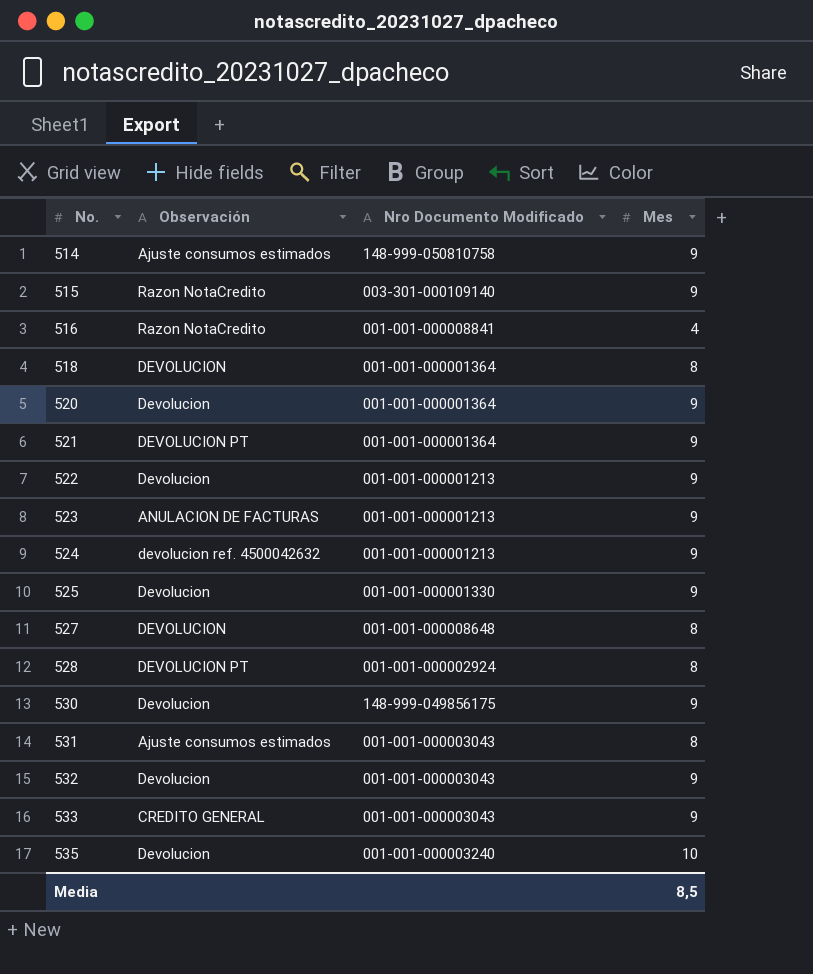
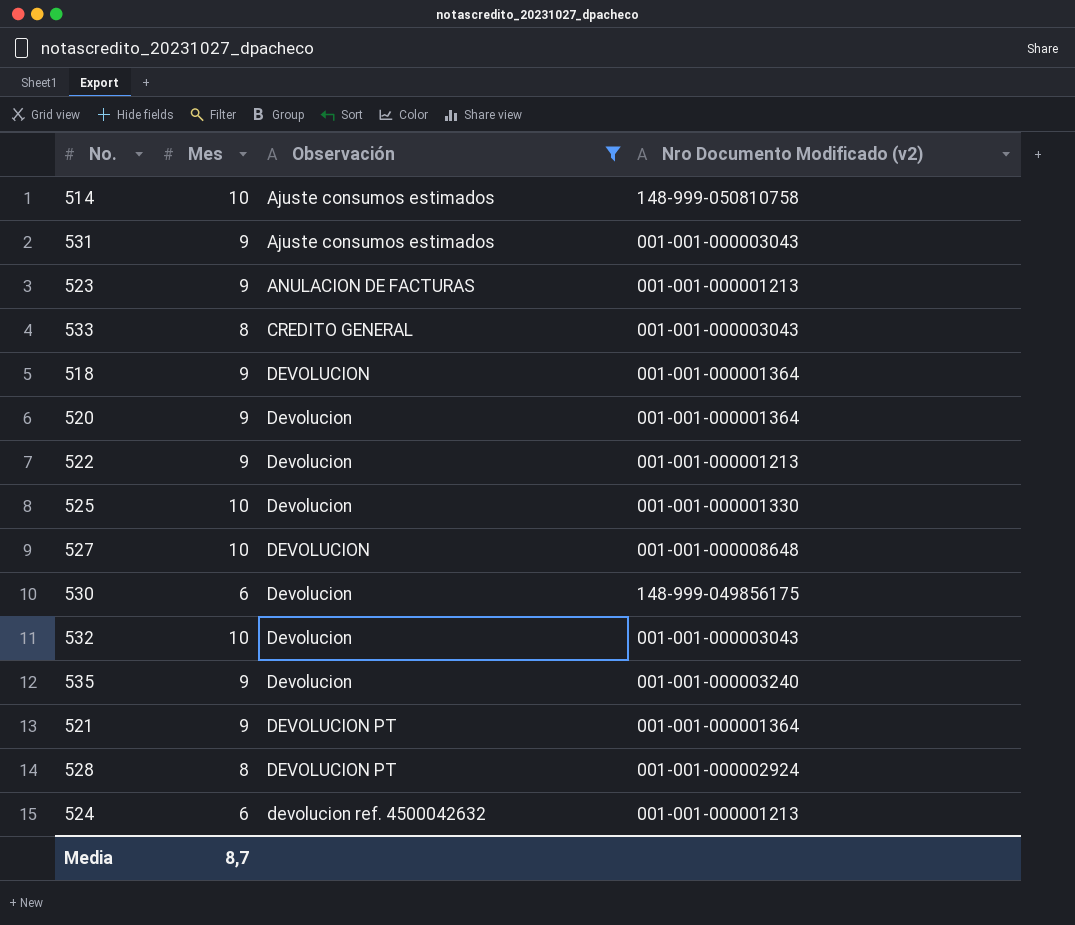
filter: none -> Observación != Razon NotaCredito
row order: No. ascending -> Observación ascending
column Mes | position: 4 -> 2
column name: Nro Documento Modificado -> Nro Documento Modificado (v2)
514 | Mes: 9 -> 10
531 | Mes: 8 -> 9
533 | Mes: 9 -> 8
518 | Mes: 8 -> 9
525 | Mes: 9 -> 10
527 | Mes: 8 -> 10
530 | Mes: 9 -> 6
532 | Mes: 9 -> 10
535 | Mes: 10 -> 9
524 | Mes: 9 -> 6
Media | Mes: 8,5 -> 8,7

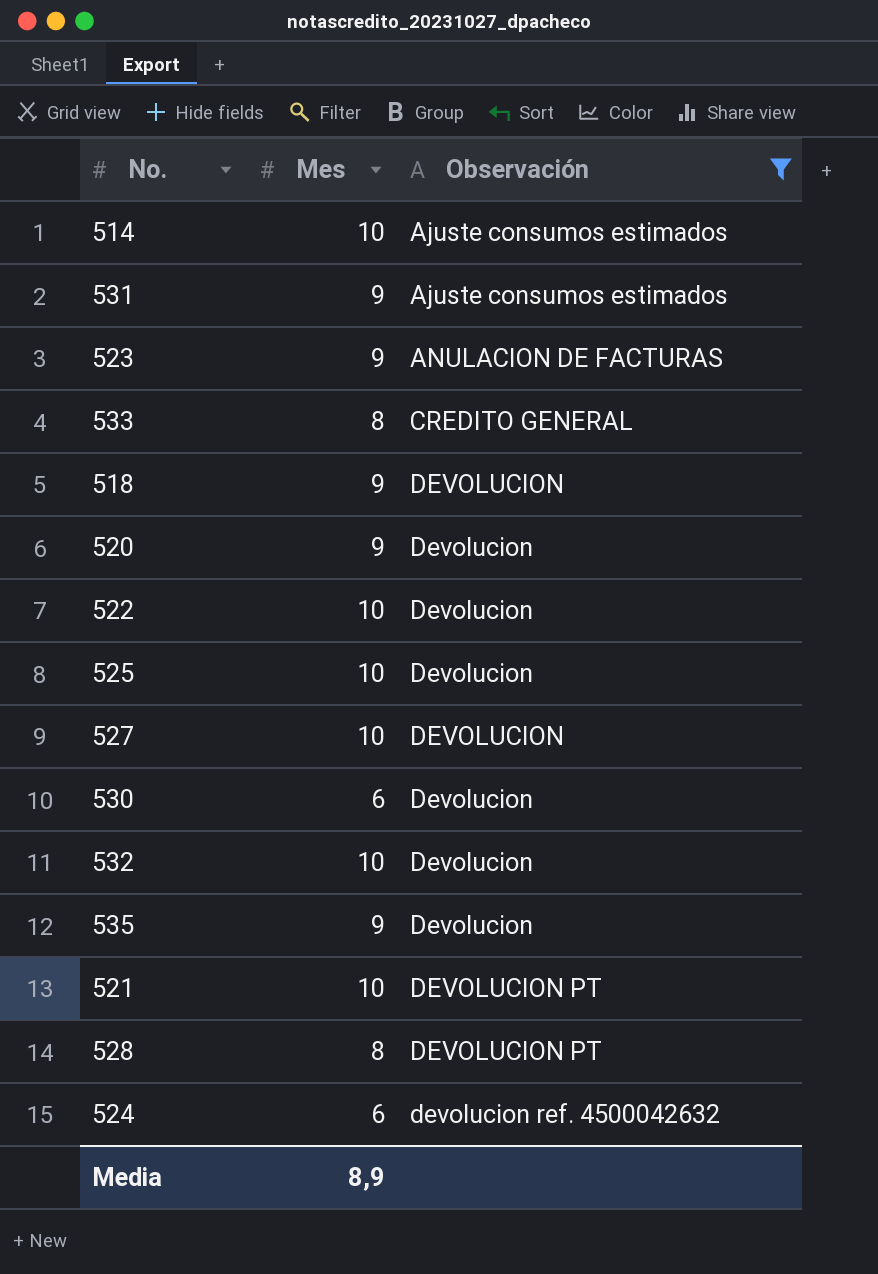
column Nro Documento Modificado (v2) | position: 4 -> none
522 | Mes: 9 -> 10
521 | Mes: 9 -> 10
Media | Mes: 8,7 -> 8,9

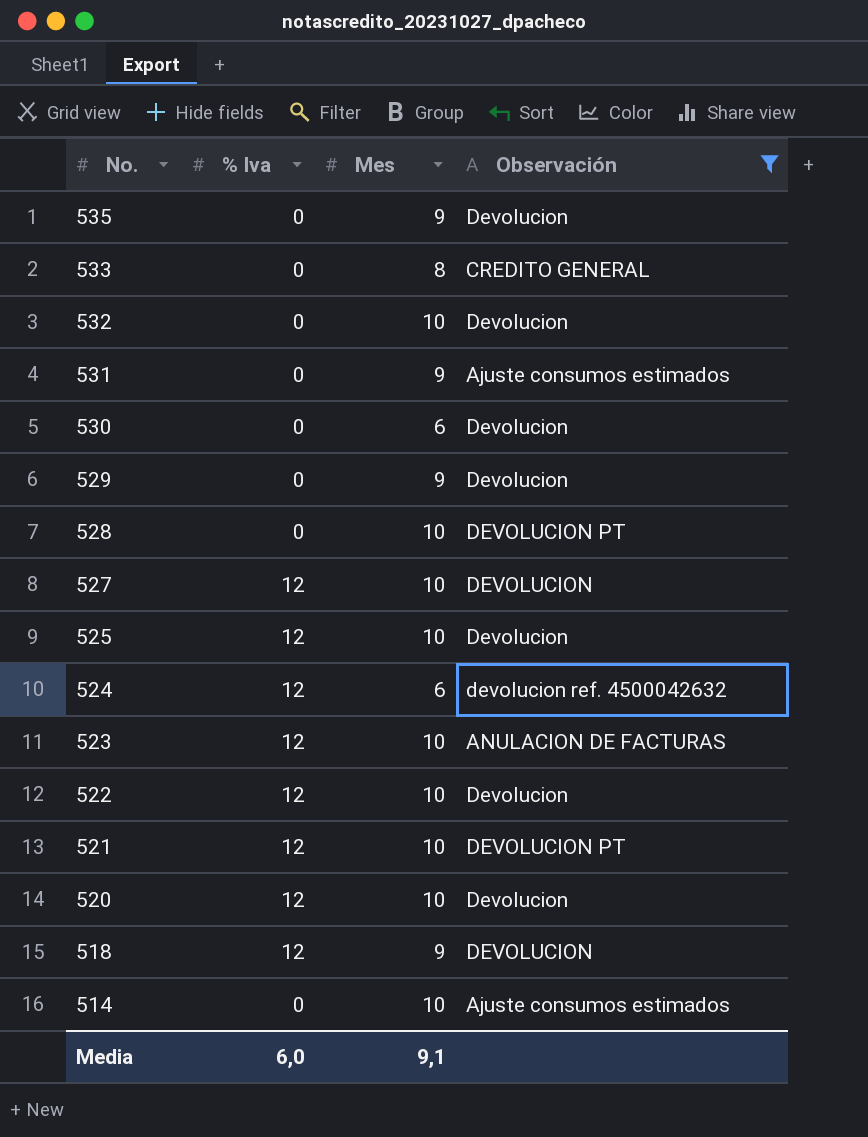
row order: Observación ascending -> No. descending
column % Iva | position: none -> 2
row 529: none -> 0 | 9 | Devolucion
528 | Mes: 8 -> 10
523 | Mes: 9 -> 10
520 | Mes: 9 -> 10
Media | Mes: 8,9 -> 9,1

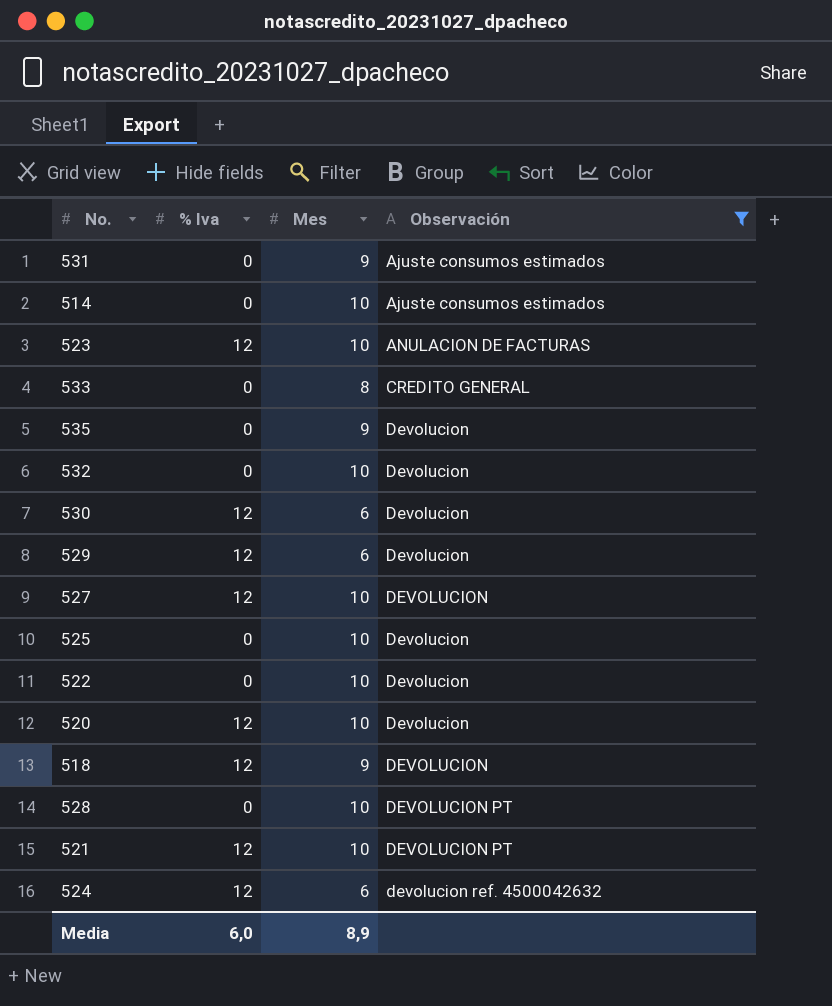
row order: No. descending -> Observación ascending
530 | % Iva: 0 -> 12
529 | % Iva: 0 -> 12
529 | Mes: 9 -> 6
525 | % Iva: 12 -> 0
522 | % Iva: 12 -> 0
Media | Mes: 9,1 -> 8,9

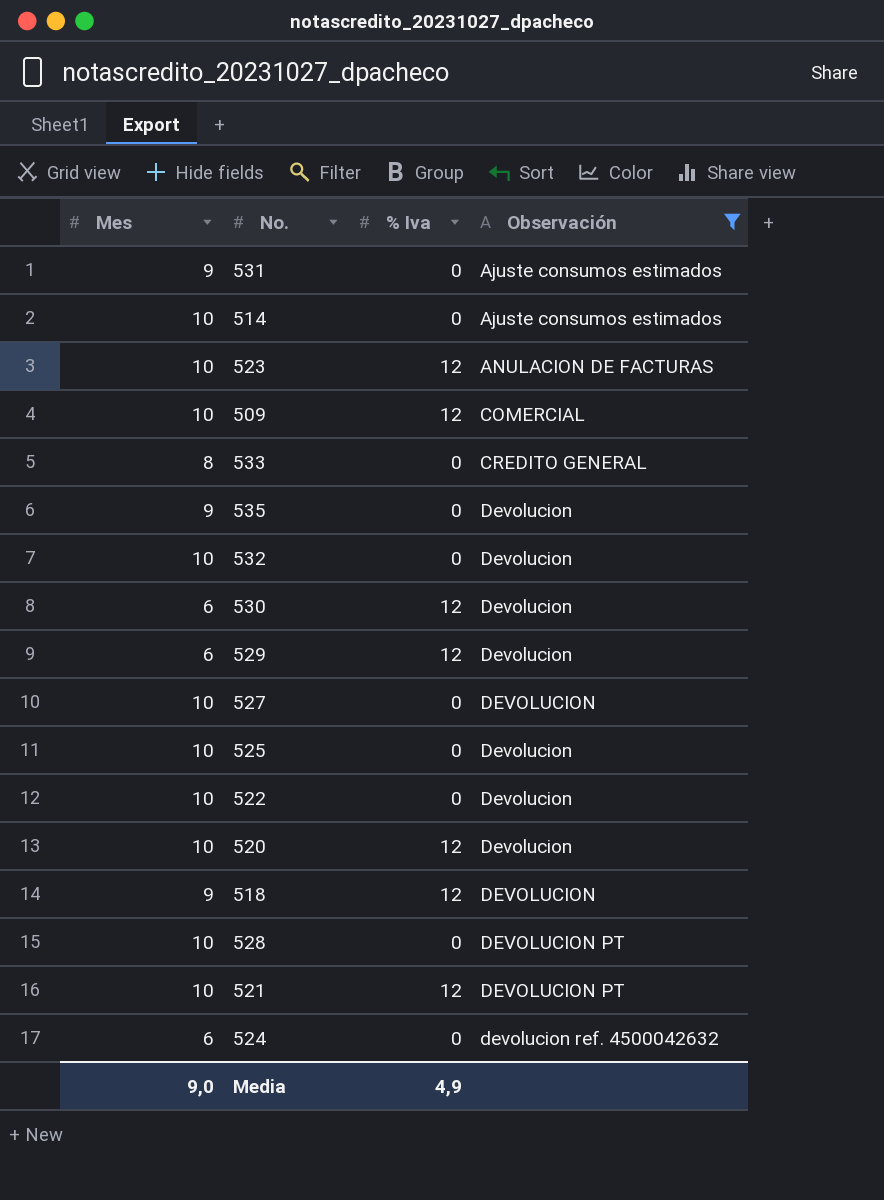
column Mes | position: 3 -> 1
row 509: none -> 10 | 12 | COMERCIAL
527 | % Iva: 12 -> 0
524 | % Iva: 12 -> 0
Media | Mes: 8,9 -> 9,0
Media | % Iva: 6,0 -> 4,9

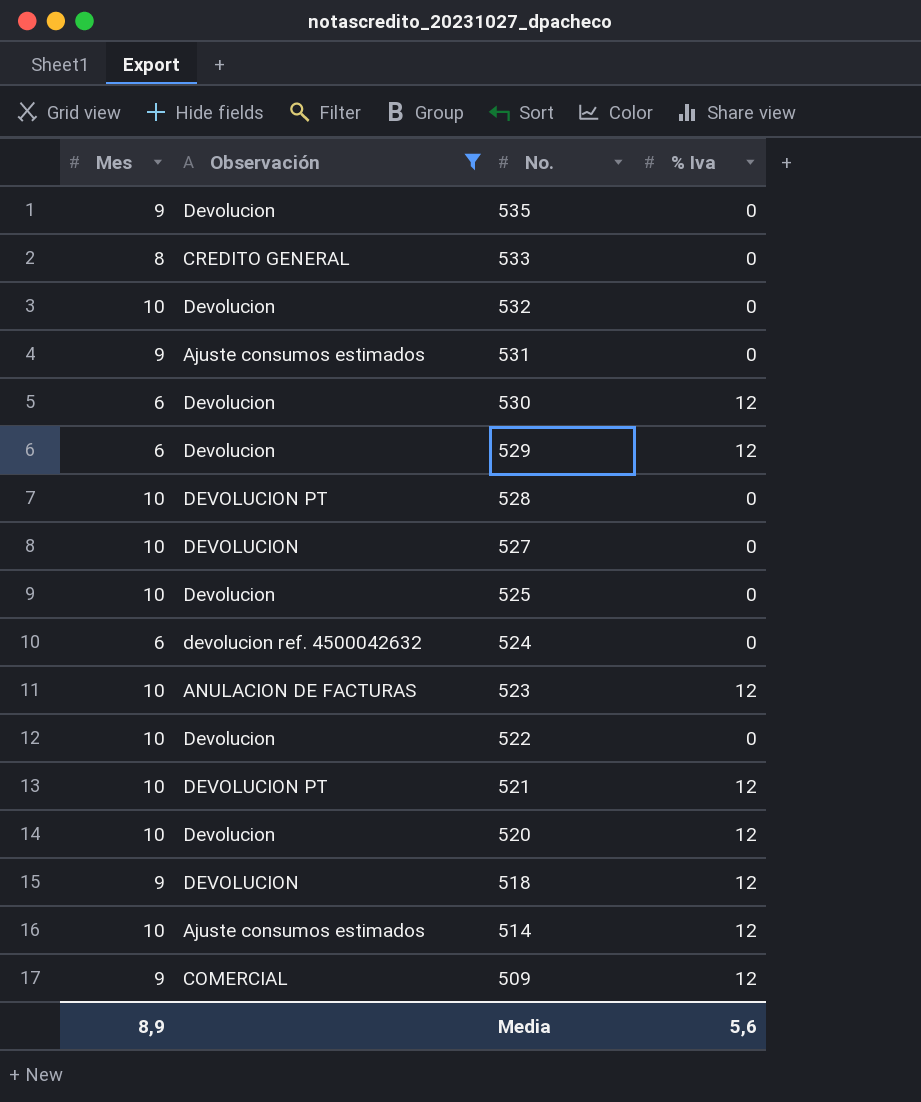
row order: Observación ascending -> No. descending
column Observación | position: 4 -> 2
514 | % Iva: 0 -> 12
509 | Mes: 10 -> 9
Media | Mes: 9,0 -> 8,9
Media | % Iva: 4,9 -> 5,6

